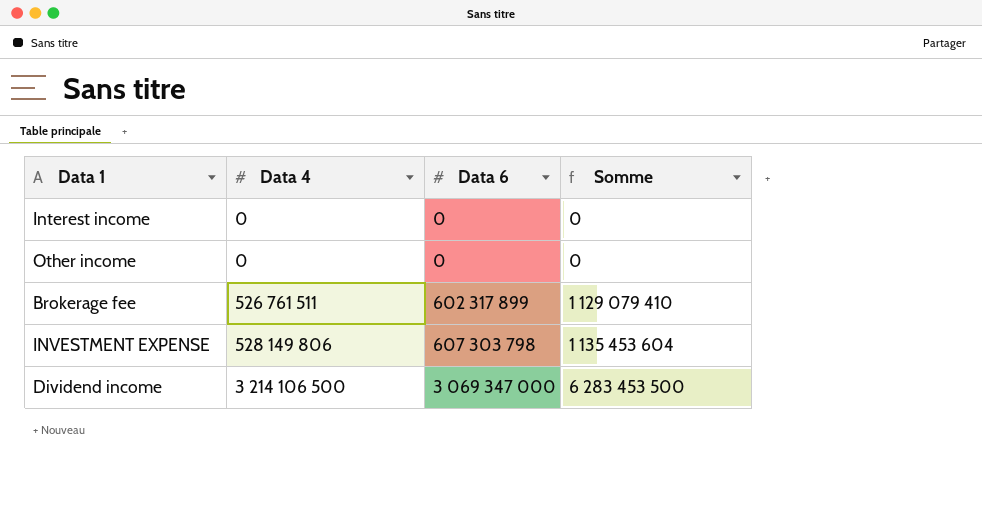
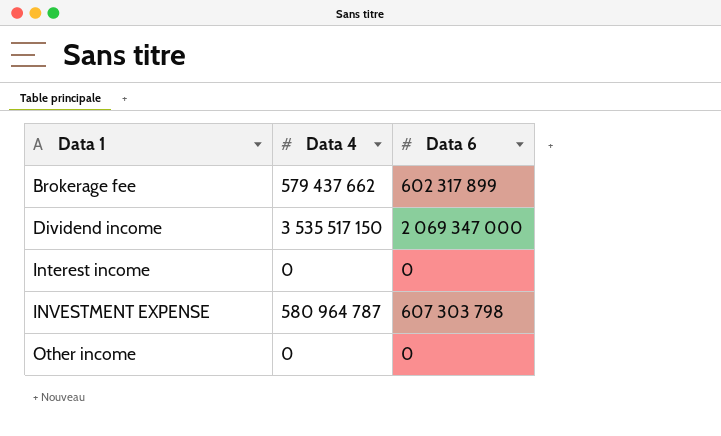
row order: Data 4 ascending -> Data 1 ascending
column Somme | formula: [Data 4] + [Data 6] -> none
Brokerage fee | Data 4: 526 761 511 -> 579 437 662
Dividend income | Data 4: 3 214 106 500 -> 3 535 517 150
Dividend income | Data 6: 3 069 347 000 -> 2 069 347 000
INVESTMENT EXPENSE | Data 4: 528 149 806 -> 580 964 787

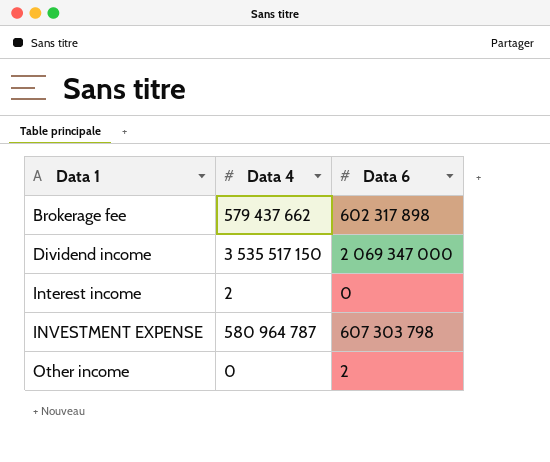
Brokerage fee | Data 6: 602 317 899 -> 602 317 898
Interest income | Data 4: 0 -> 2
Other income | Data 6: 0 -> 2

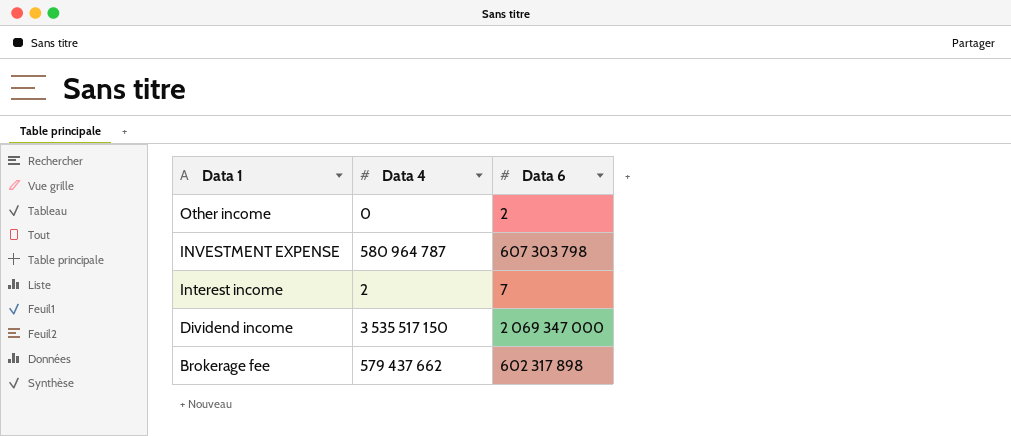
row order: Data 1 ascending -> Data 1 descending
Interest income | Data 6: 0 -> 7

